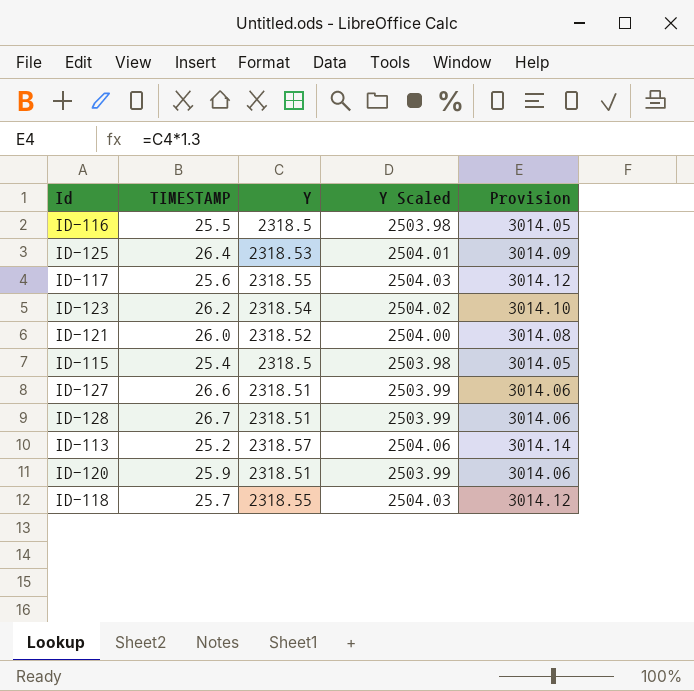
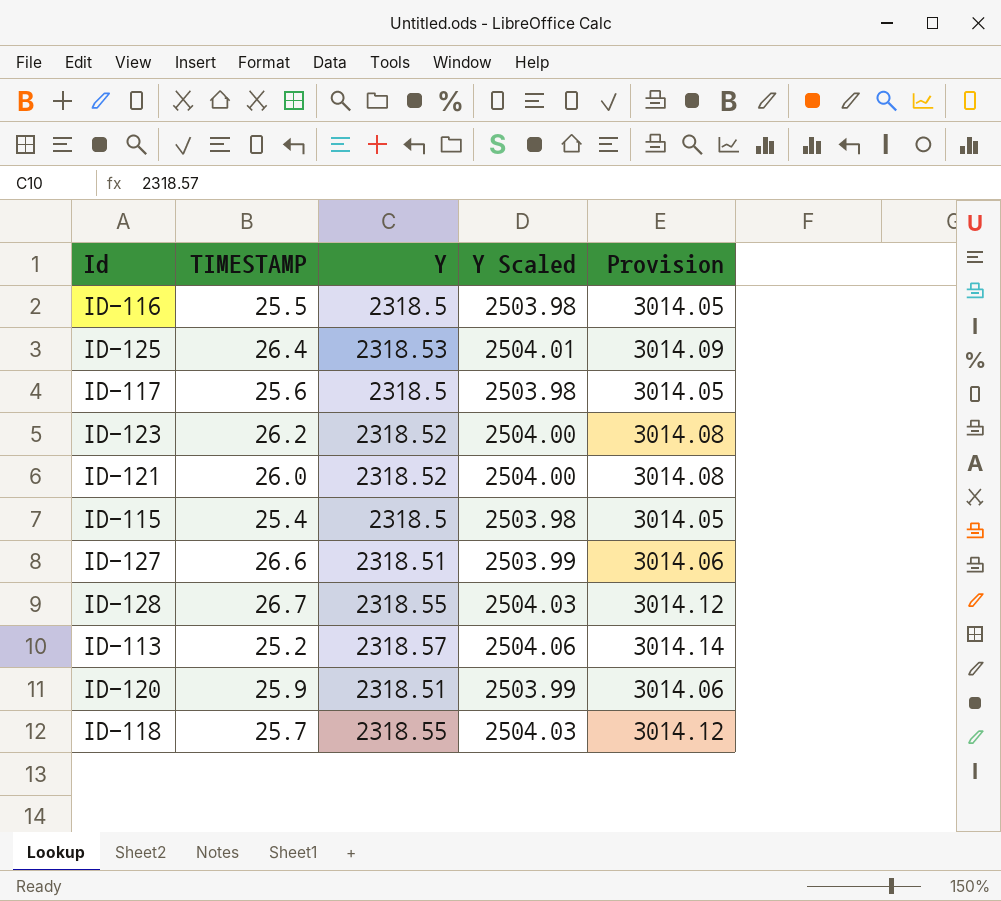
ID-117 | Y: 2318.55 -> 2318.5
ID-117 | Y Scaled: 2504.03 -> 2503.98
ID-117 | Provision: 3014.12 -> 3014.05
ID-123 | Y: 2318.54 -> 2318.52
ID-123 | Y Scaled: 2504.02 -> 2504.00
ID-123 | Provision: 3014.10 -> 3014.08
ID-128 | Y: 2318.51 -> 2318.55
ID-128 | Y Scaled: 2503.99 -> 2504.03
ID-128 | Provision: 3014.06 -> 3014.12

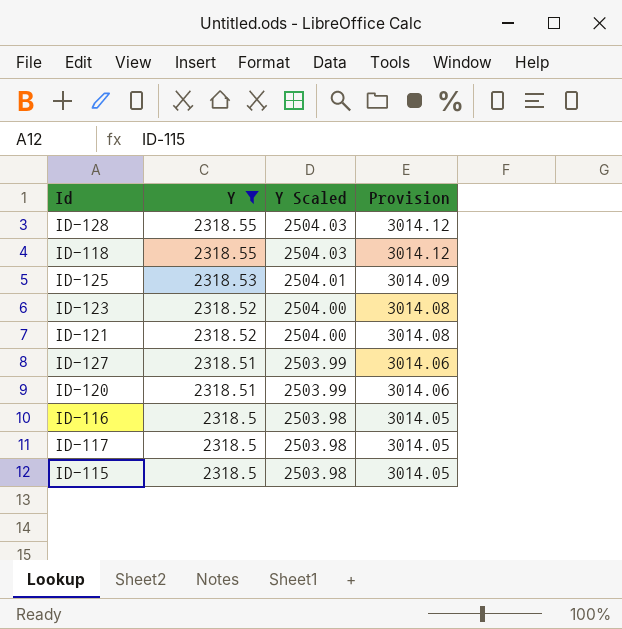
filter: none -> Y != 2318.57
row order: none -> Y descending
column TIMESTAMP | position: 2 -> none

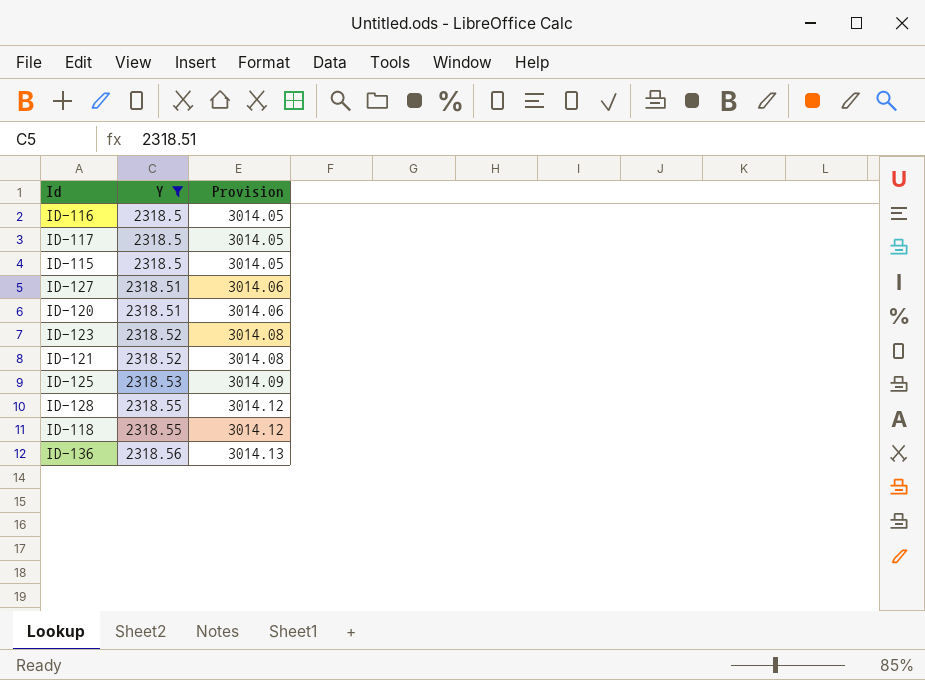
row order: Y descending -> Y ascending
column Y Scaled | formula: [Y] * 1.08 -> none
row ID-136: none -> 2318.56 | 3014.13

